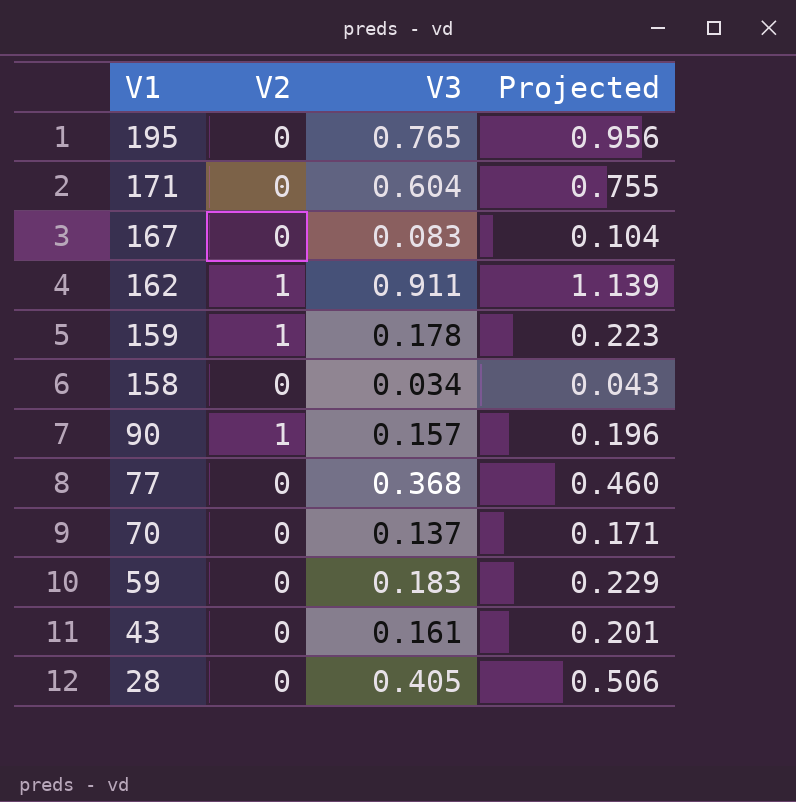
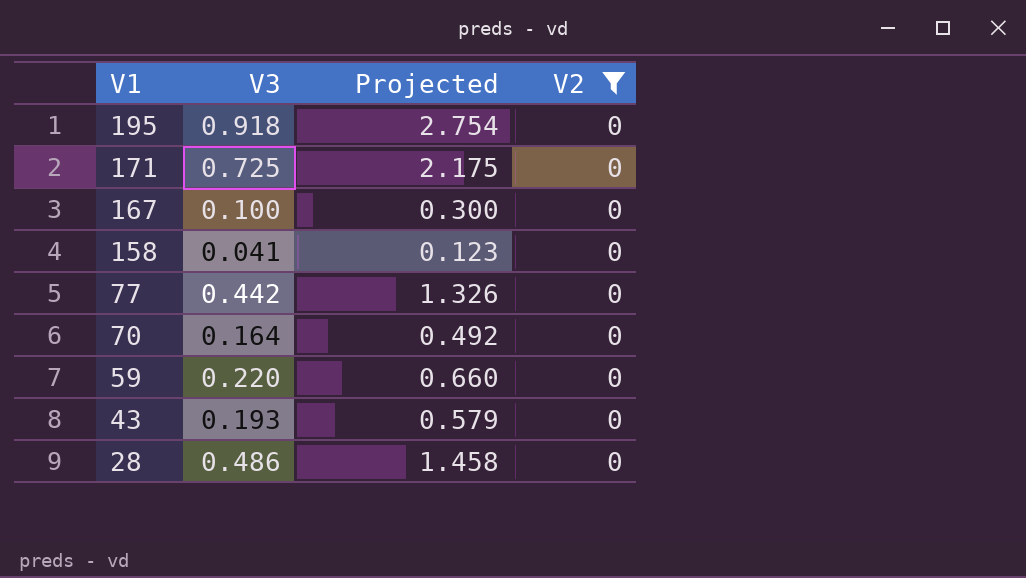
filter: none -> V2 = 0
column Projected | formula: [V3] * 1.25 -> [V3] * 3
column V2 | position: 2 -> 4
195 | V3: 0.765 -> 0.918
171 | V3: 0.604 -> 0.725
167 | V3: 0.083 -> 0.100
158 | V3: 0.034 -> 0.041
77 | V3: 0.368 -> 0.442
70 | V3: 0.137 -> 0.164
59 | V3: 0.183 -> 0.220
43 | V3: 0.161 -> 0.193
28 | V3: 0.405 -> 0.486

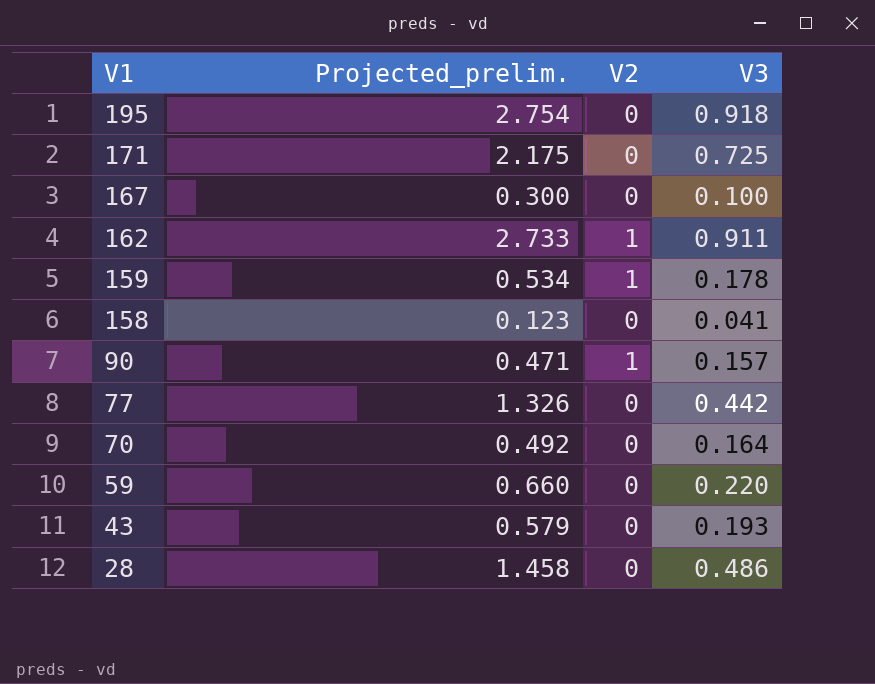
filter: V2 = 0 -> none
column name: Projected -> Projected_prelim.
column V3 | position: 2 -> 4

